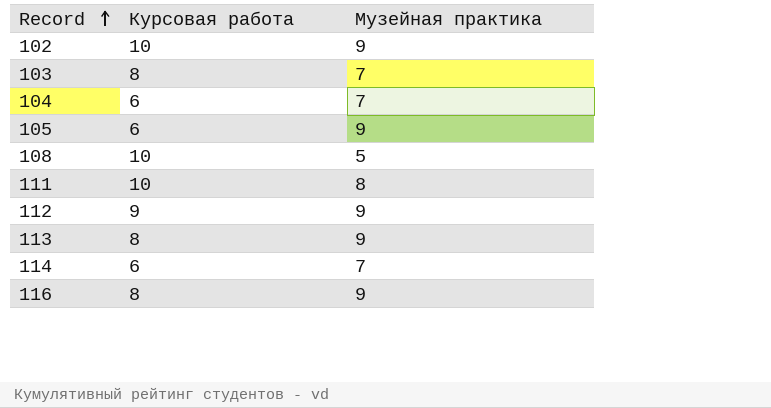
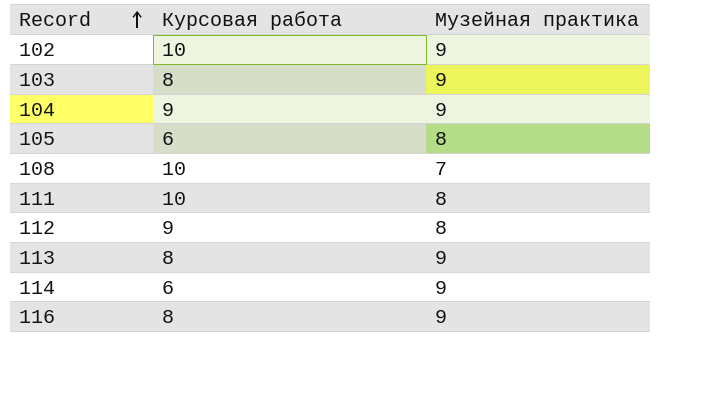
103 | Музейная практика: 7 -> 9
104 | Курсовая работа: 6 -> 9
104 | Музейная практика: 7 -> 9
105 | Музейная практика: 9 -> 8
108 | Музейная практика: 5 -> 7
112 | Музейная практика: 9 -> 8
114 | Музейная практика: 7 -> 9

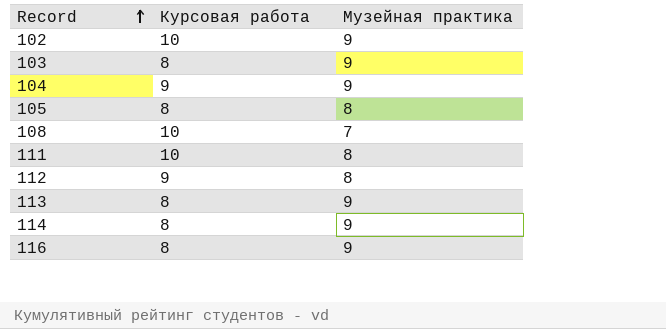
105 | Курсовая работа: 6 -> 8
114 | Курсовая работа: 6 -> 8

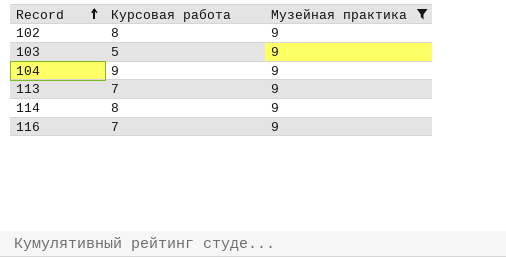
filter: none -> Музейная практика = 9
102 | Курсовая работа: 10 -> 8
103 | Курсовая работа: 8 -> 5
113 | Курсовая работа: 8 -> 7
116 | Курсовая работа: 8 -> 7

